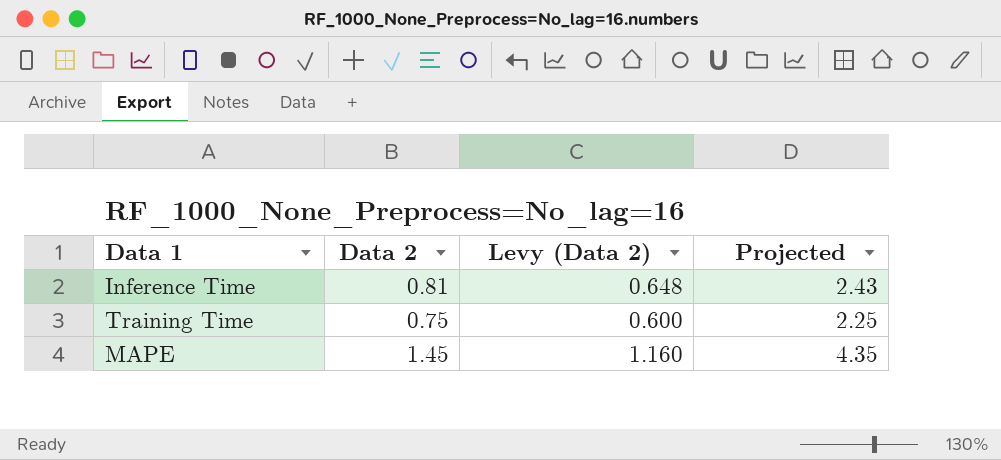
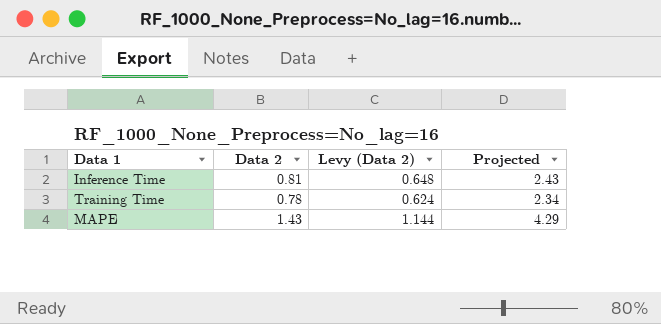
Training Time | Data 2: 0.75 -> 0.78
Training Time | Levy (Data 2): 0.600 -> 0.624
Training Time | Projected: 2.25 -> 2.34
MAPE | Data 2: 1.45 -> 1.43
MAPE | Levy (Data 2): 1.160 -> 1.144
MAPE | Projected: 4.35 -> 4.29

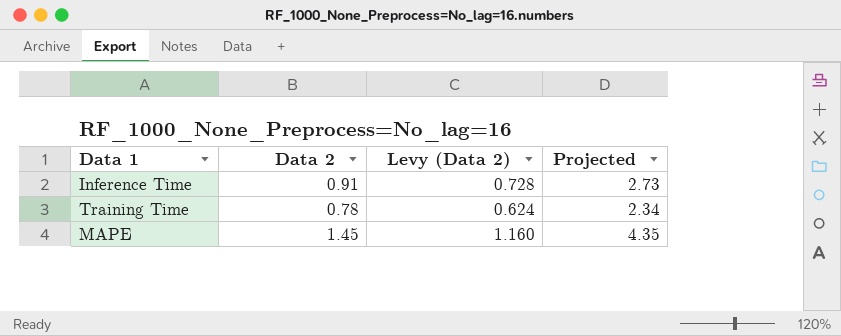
Inference Time | Data 2: 0.81 -> 0.91
Inference Time | Levy (Data 2): 0.648 -> 0.728
Inference Time | Projected: 2.43 -> 2.73
MAPE | Data 2: 1.43 -> 1.45
MAPE | Levy (Data 2): 1.144 -> 1.160
MAPE | Projected: 4.29 -> 4.35

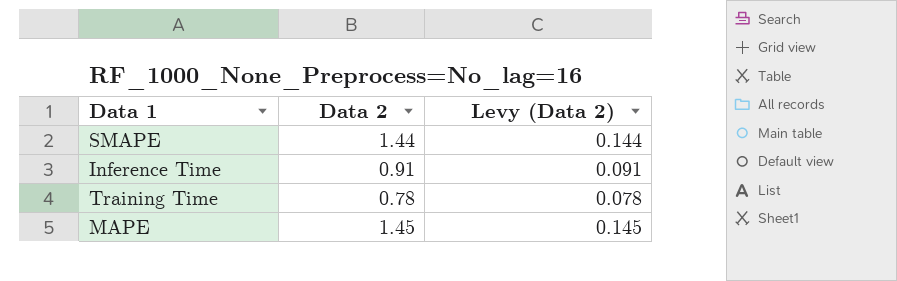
column Projected | formula: [Data 2] * 3 -> none
column Levy (Data 2) | formula: [Data 2] * 0.8 -> [Data 2] * 0.1
row SMAPE: none -> 1.44 | 0.144

